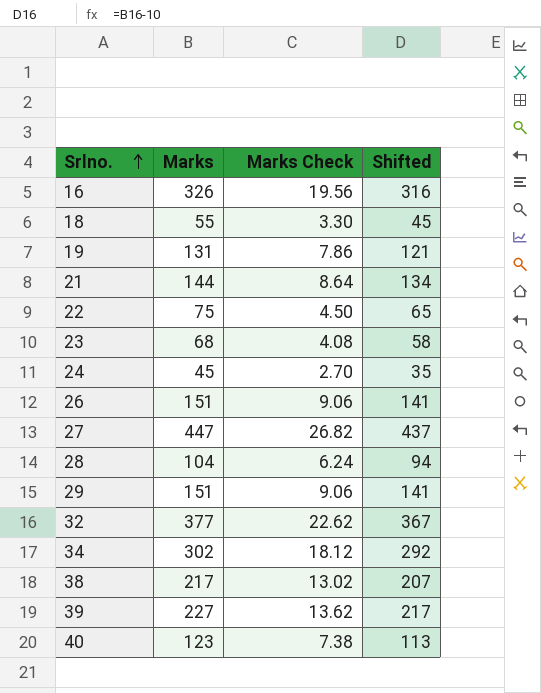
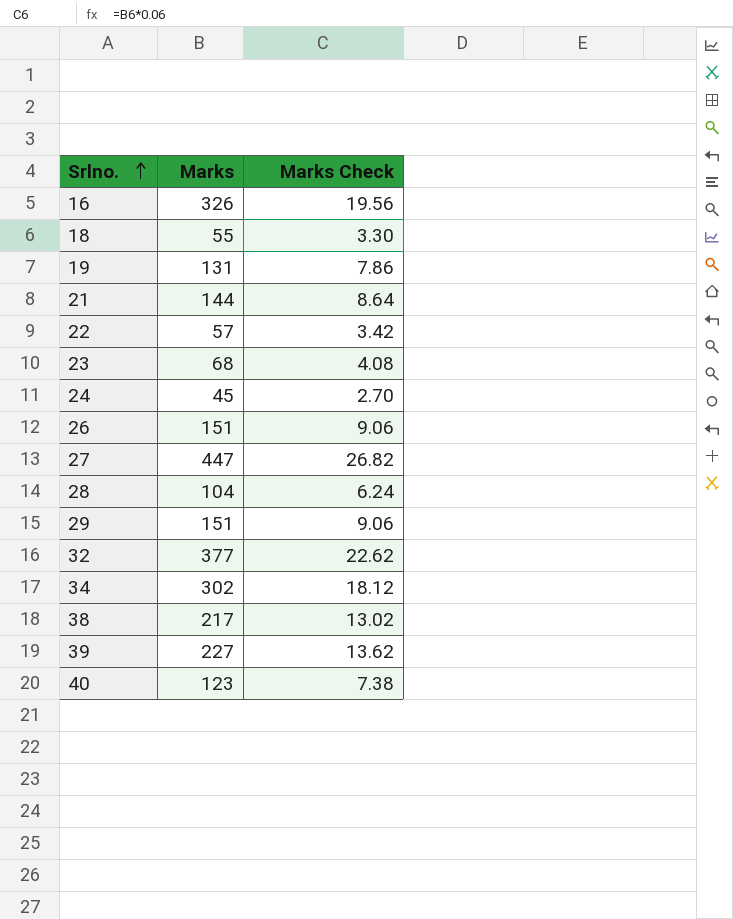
column Shifted | formula: [Marks] - 10 -> none
22 | Marks: 75 -> 57
22 | Marks Check: 4.50 -> 3.42

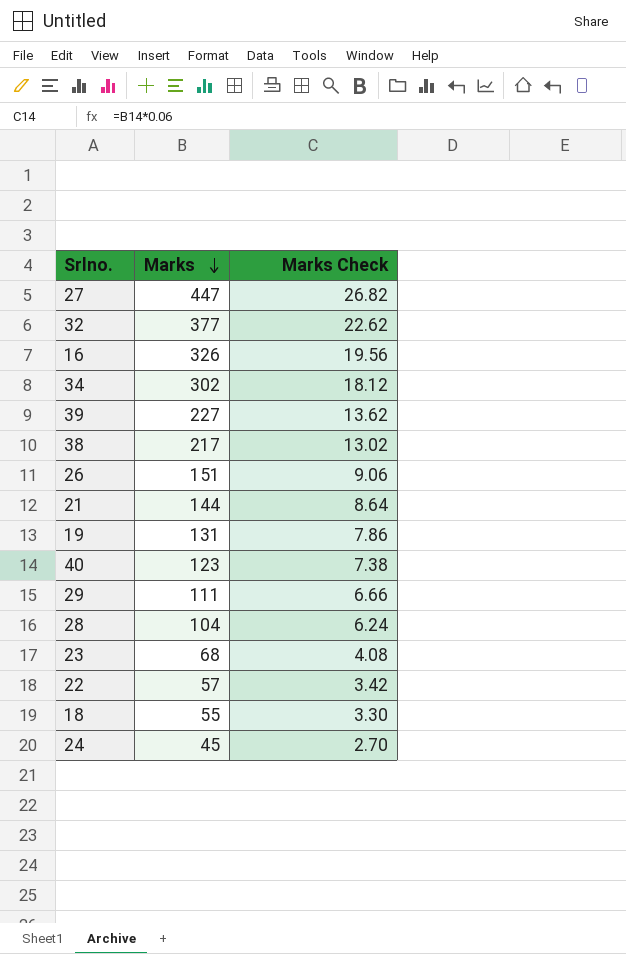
row order: Srlno. ascending -> Marks descending
29 | Marks: 151 -> 111
29 | Marks Check: 9.06 -> 6.66

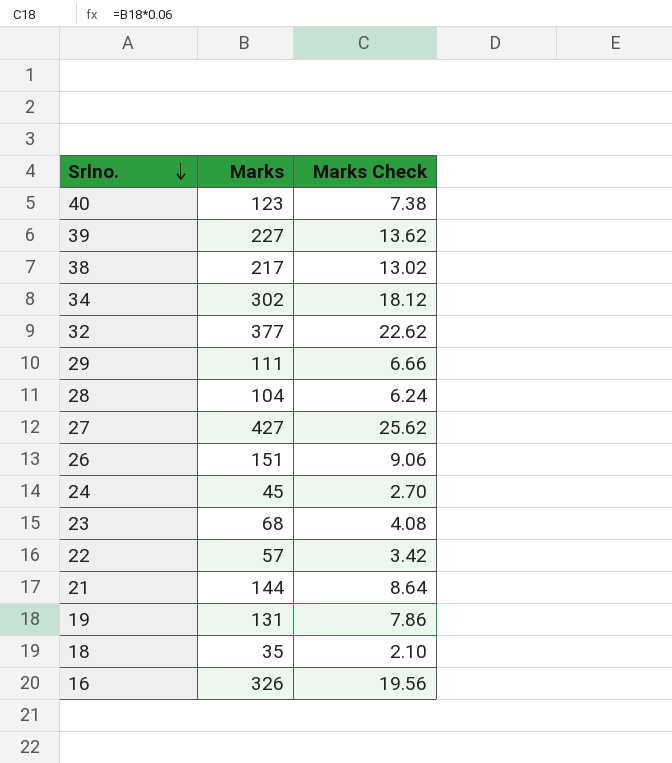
row order: Marks descending -> Srlno. descending
27 | Marks: 447 -> 427
27 | Marks Check: 26.82 -> 25.62
18 | Marks: 55 -> 35
18 | Marks Check: 3.30 -> 2.10

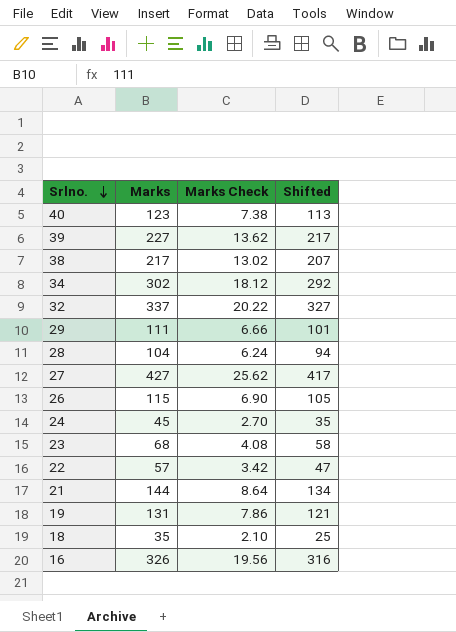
column Shifted | formula: none -> [Marks] - 10
32 | Marks: 377 -> 337
32 | Marks Check: 22.62 -> 20.22
26 | Marks: 151 -> 115
26 | Marks Check: 9.06 -> 6.90

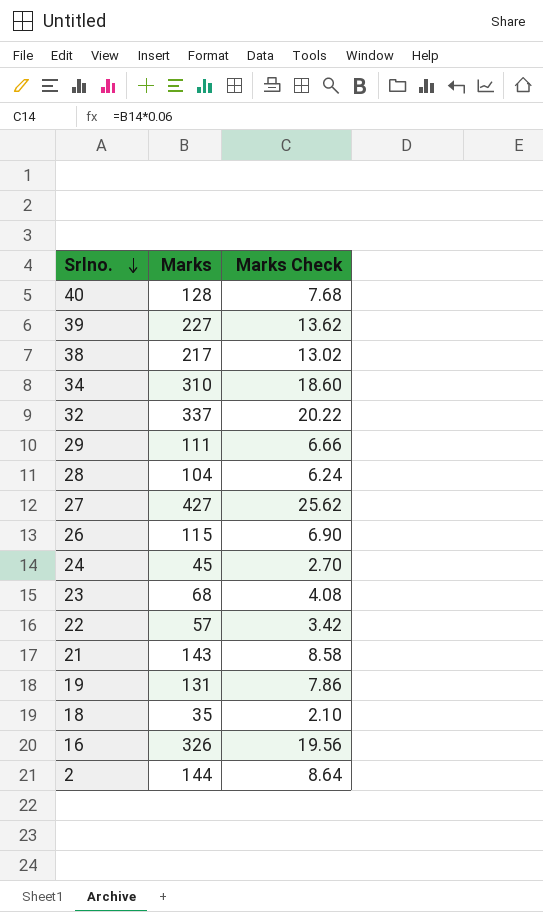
column Shifted | formula: [Marks] - 10 -> none
40 | Marks: 123 -> 128
40 | Marks Check: 7.38 -> 7.68
34 | Marks: 302 -> 310
34 | Marks Check: 18.12 -> 18.60
21 | Marks: 144 -> 143
21 | Marks Check: 8.64 -> 8.58
row 2: none -> 144 | 8.64

